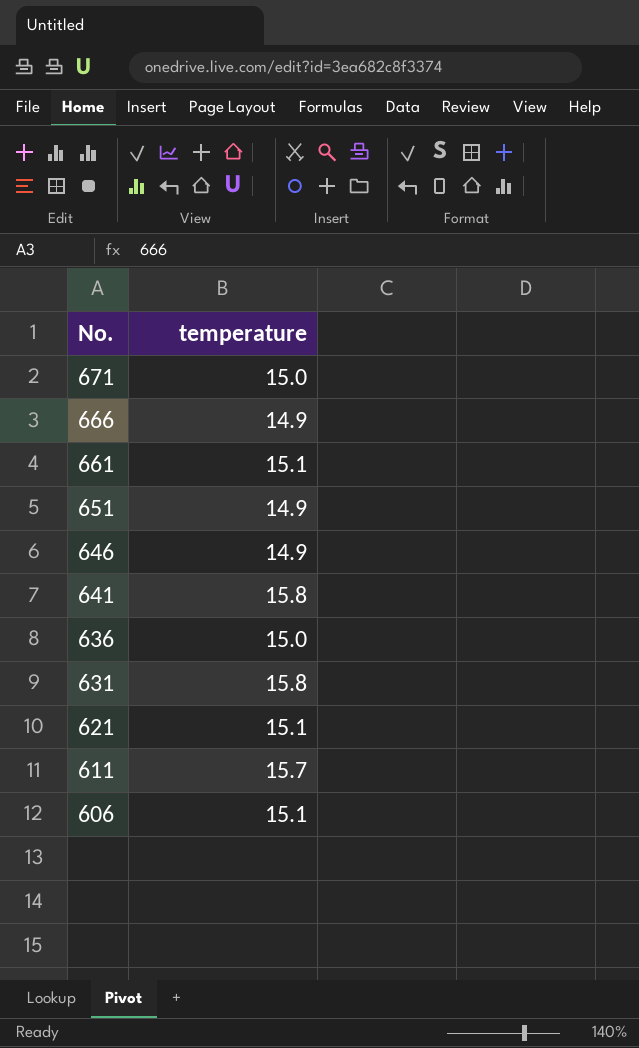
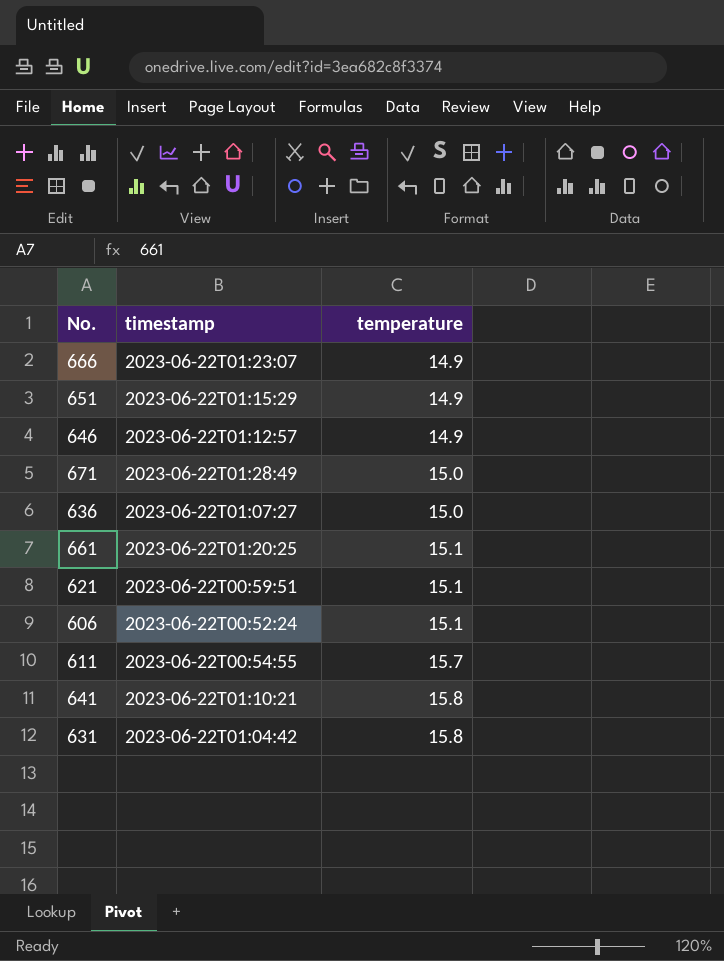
row order: No. descending -> temperature ascending
column timestamp | position: none -> 2

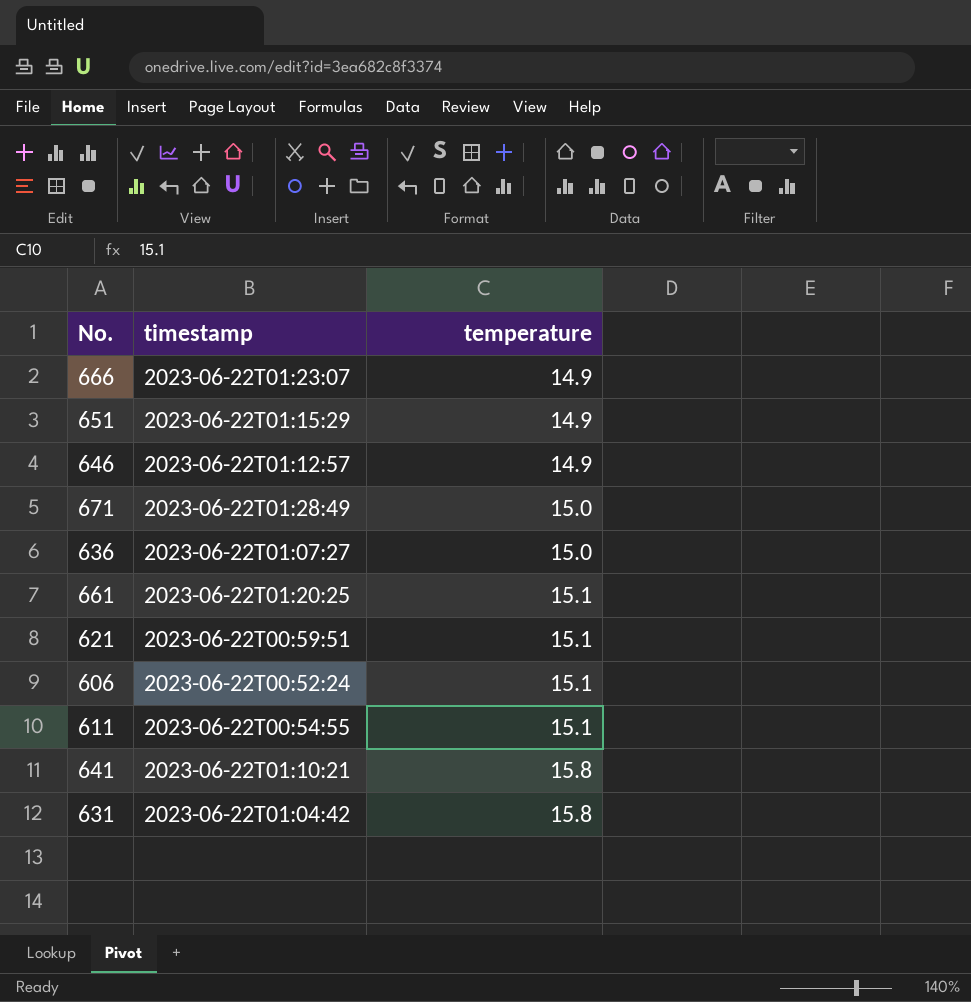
611 | temperature: 15.7 -> 15.1

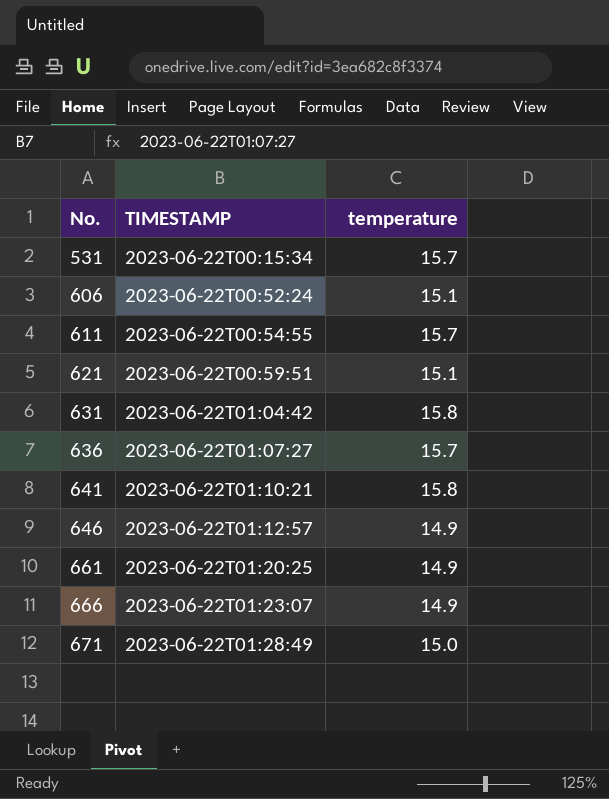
row order: temperature ascending -> No. ascending
column name: timestamp -> TIMESTAMP
row 651: 2023-06-22T01:15:29 | 14.9 -> none
row 531: none -> 2023-06-22T00:15:34 | 15.7
611 | temperature: 15.1 -> 15.7
636 | temperature: 15.0 -> 15.7
661 | temperature: 15.1 -> 14.9

